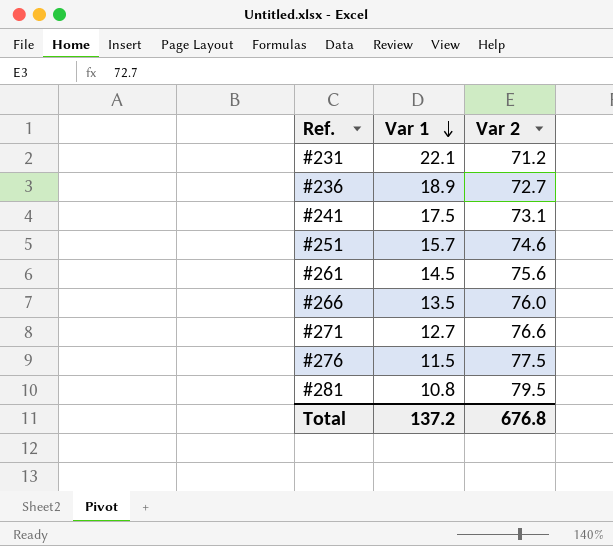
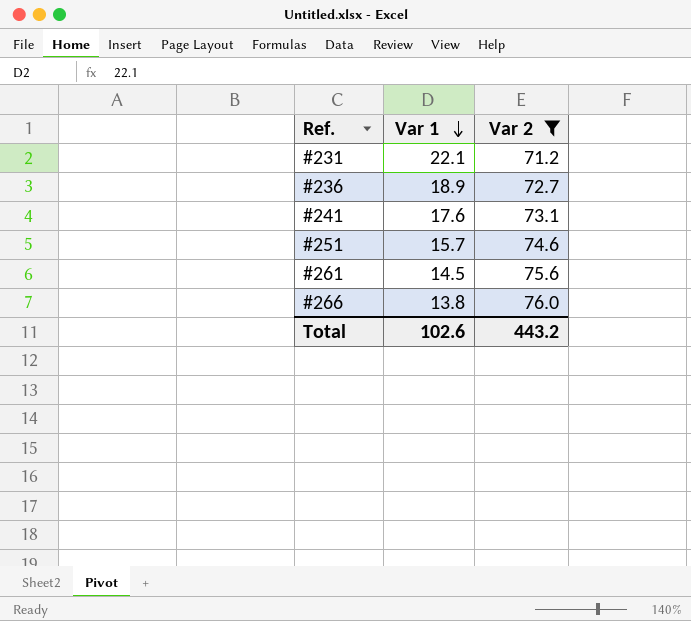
filter: none -> Var 2 <= 76.0
#241 | Var 1: 17.5 -> 17.6
#266 | Var 1: 13.5 -> 13.8
Total | Var 1: 137.2 -> 102.6
Total | Var 2: 676.8 -> 443.2

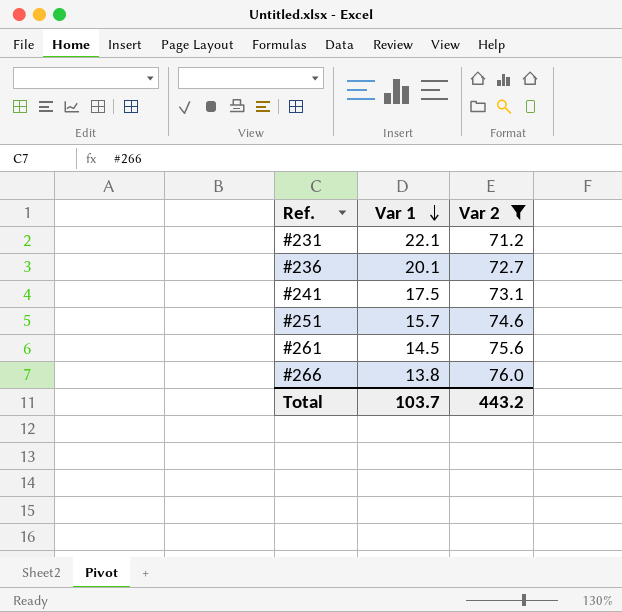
#236 | Var 1: 18.9 -> 20.1
#241 | Var 1: 17.6 -> 17.5
Total | Var 1: 102.6 -> 103.7

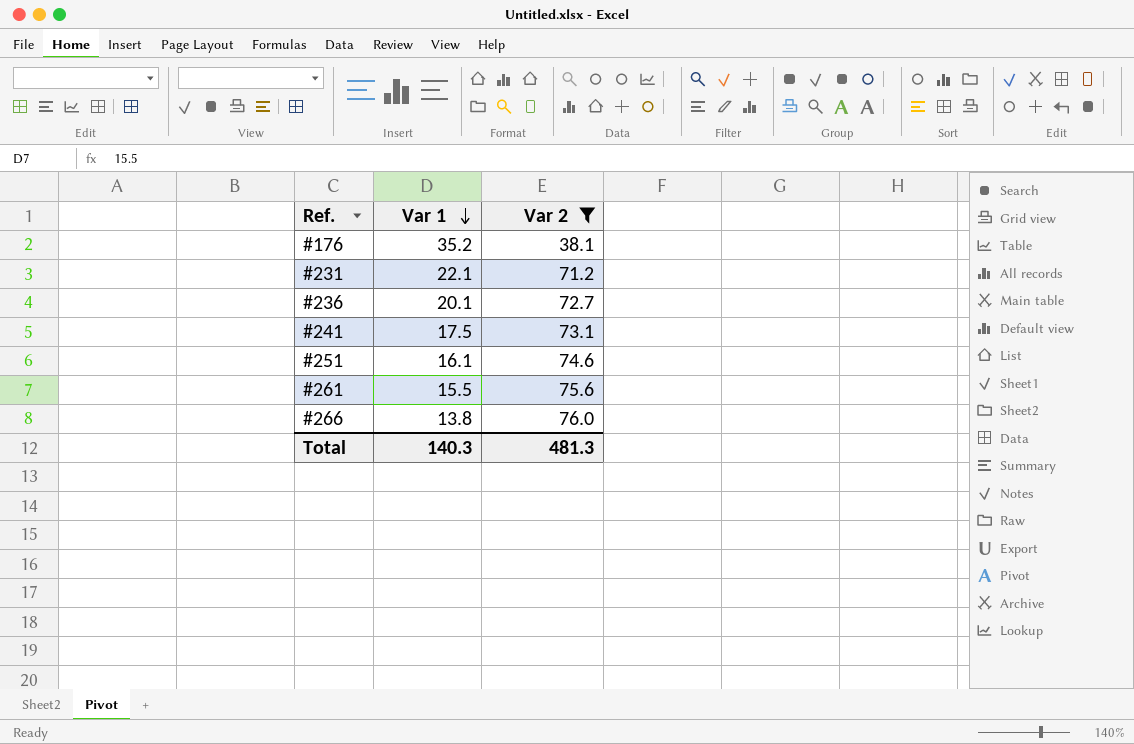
row #176: none -> 35.2 | 38.1
#251 | Var 1: 15.7 -> 16.1
#261 | Var 1: 14.5 -> 15.5
Total | Var 1: 103.7 -> 140.3
Total | Var 2: 443.2 -> 481.3

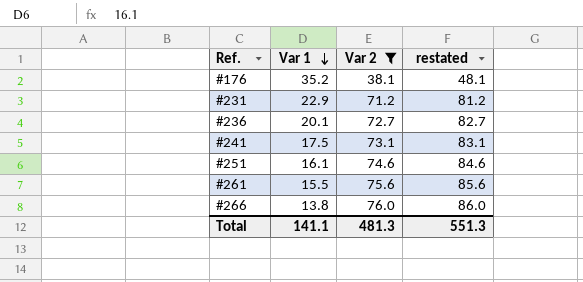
column restated | formula: none -> [Var 2] + 10
#231 | Var 1: 22.1 -> 22.9
Total | Var 1: 140.3 -> 141.1

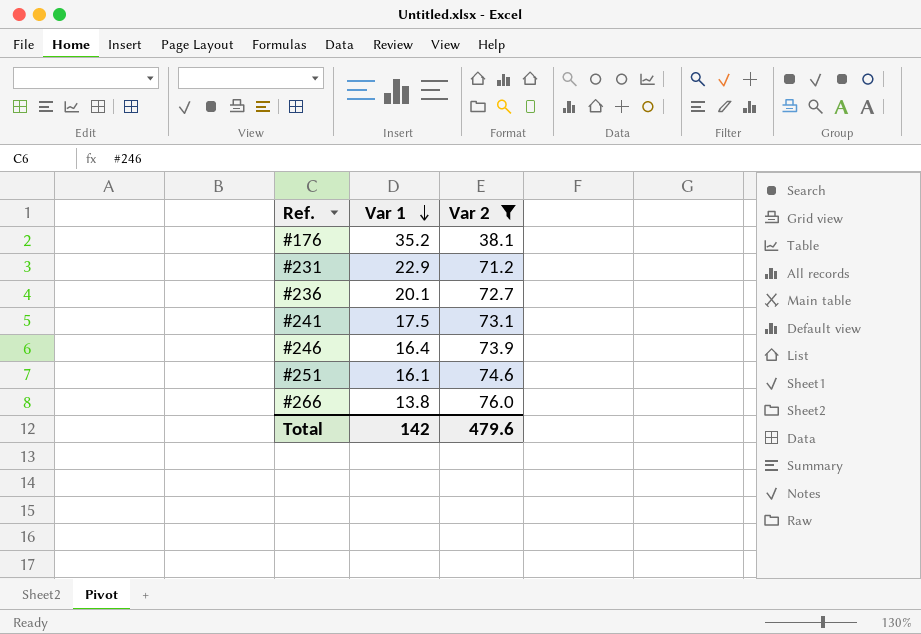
column restated | formula: [Var 2] + 10 -> none
row #261: 15.5 | 75.6 | 85.6 -> none
row #246: none -> 16.4 | 73.9
Total | Var 1: 141.1 -> 142
Total | Var 2: 481.3 -> 479.6

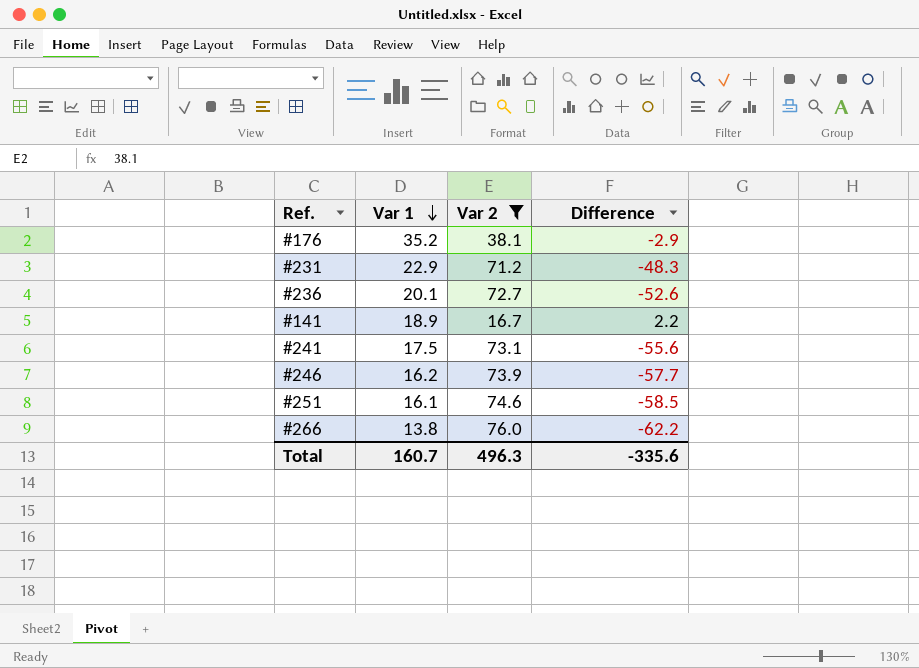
column Difference | formula: none -> [Var 1] - [Var 2]
row #141: none -> 18.9 | 16.7 | 2.2
#246 | Var 1: 16.4 -> 16.2
Total | Var 1: 142 -> 160.7
Total | Var 2: 479.6 -> 496.3

